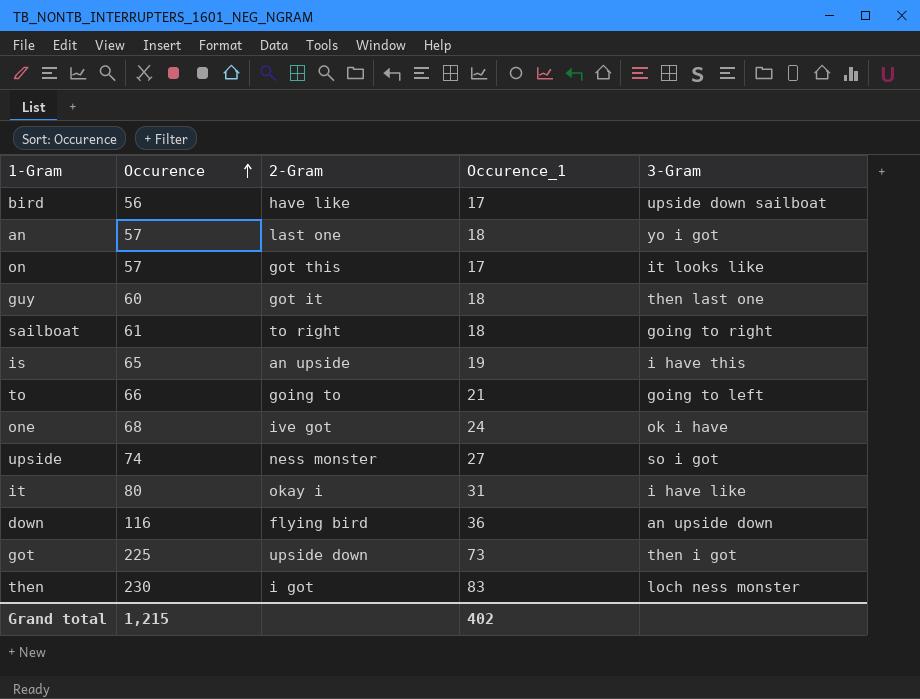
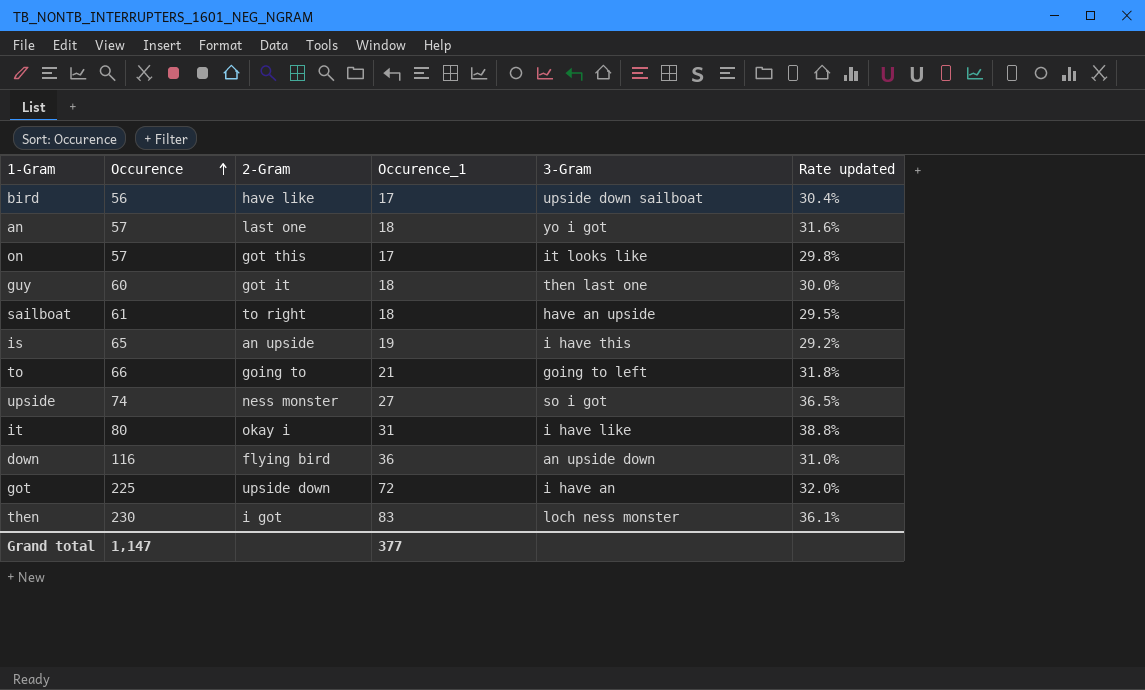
column Rate updated | formula: none -> [Occurence_1] / [Occurence]
row one: 68 | ive got | 24 | ok i have -> none
sailboat | 3-Gram: going to right -> have an upside
got | Occurence_1: 73 -> 72
got | 3-Gram: then i got -> i have an
Grand total | Occurence: 1,215 -> 1,147
Grand total | Occurence_1: 402 -> 377

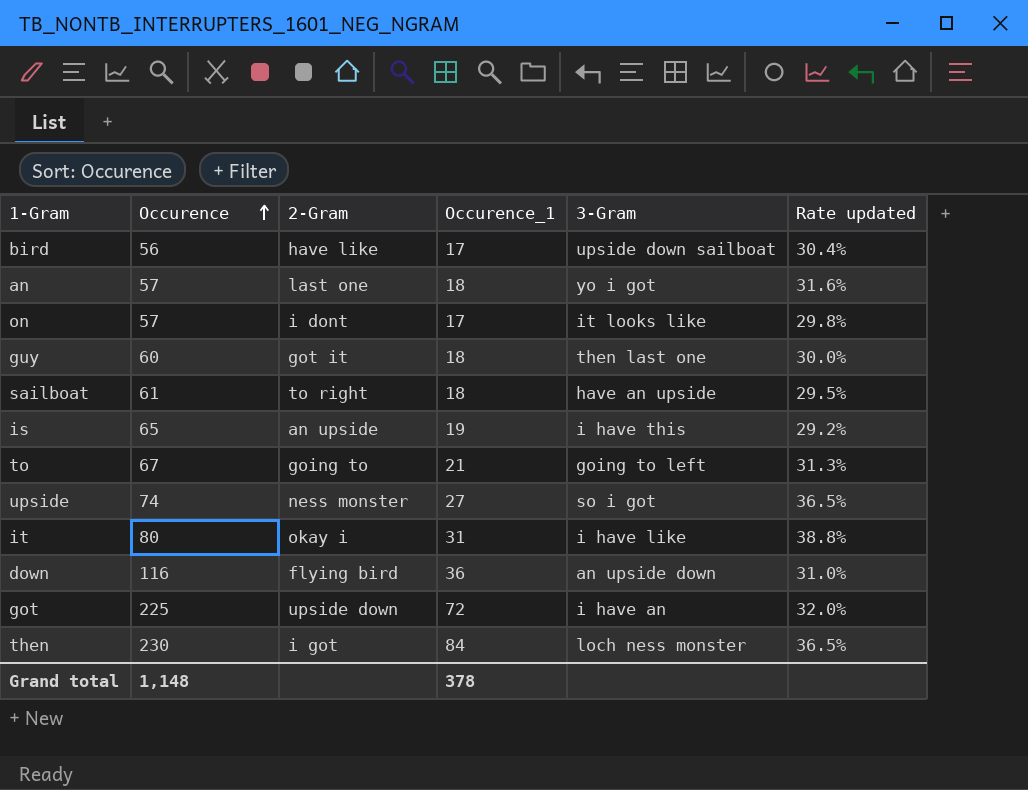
on | 2-Gram: got this -> i dont
to | Occurence: 66 -> 67
to | Rate updated: 31.8% -> 31.3%
then | Occurence_1: 83 -> 84
then | Rate updated: 36.1% -> 36.5%
Grand total | Occurence: 1,147 -> 1,148
Grand total | Occurence_1: 377 -> 378

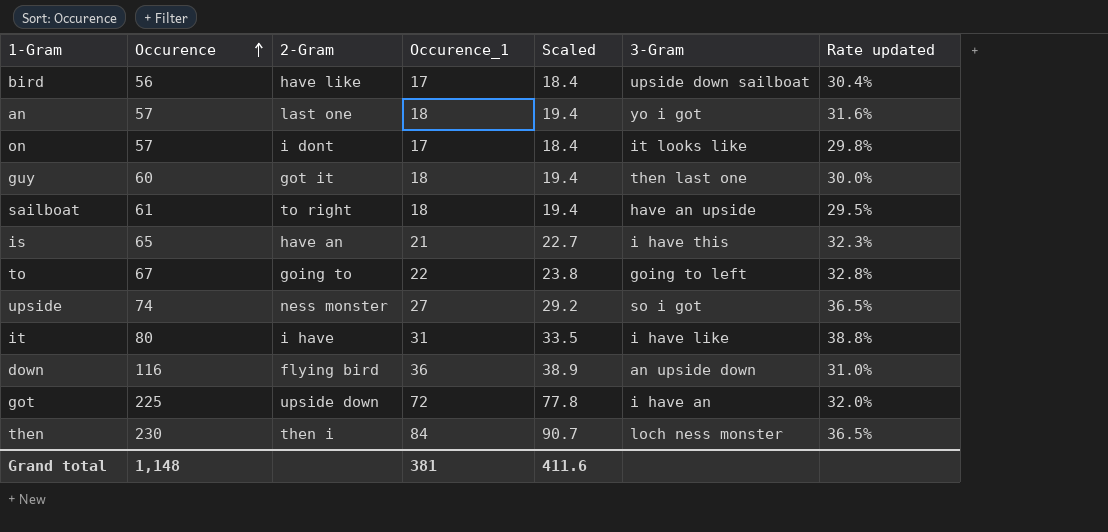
column Scaled | formula: none -> [Occurence_1] * 1.08
is | 2-Gram: an upside -> have an
is | Occurence_1: 19 -> 21
is | Rate updated: 29.2% -> 32.3%
to | Occurence_1: 21 -> 22
to | Rate updated: 31.3% -> 32.8%
it | 2-Gram: okay i -> i have
then | 2-Gram: i got -> then i
Grand total | Occurence_1: 378 -> 381

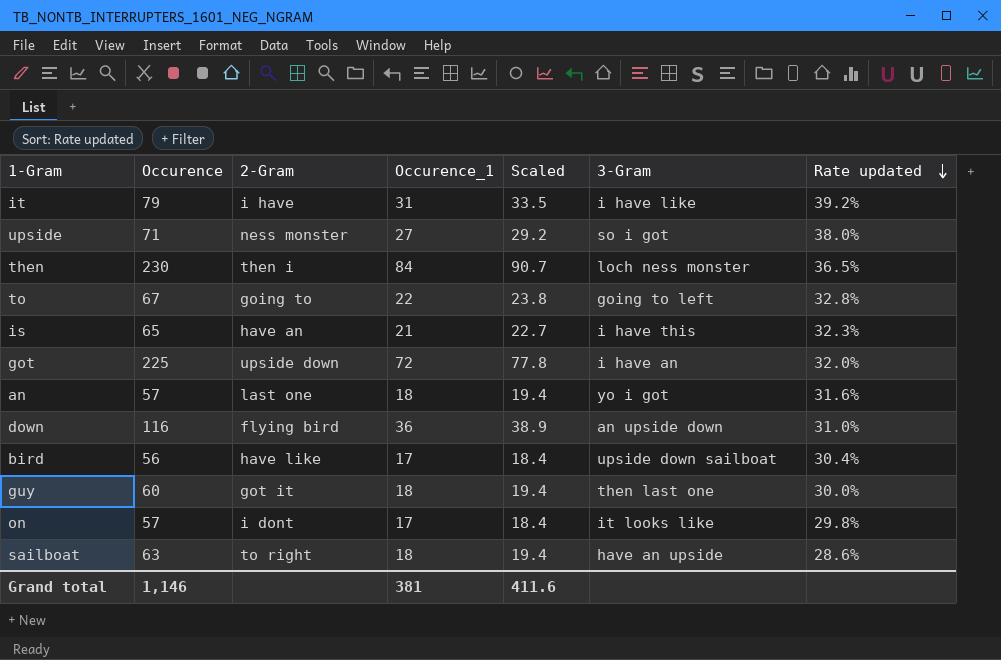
row order: Occurence ascending -> Rate updated descending
it | Occurence: 80 -> 79
it | Rate updated: 38.8% -> 39.2%
upside | Occurence: 74 -> 71
upside | Rate updated: 36.5% -> 38.0%
sailboat | Occurence: 61 -> 63
sailboat | Rate updated: 29.5% -> 28.6%
Grand total | Occurence: 1,148 -> 1,146

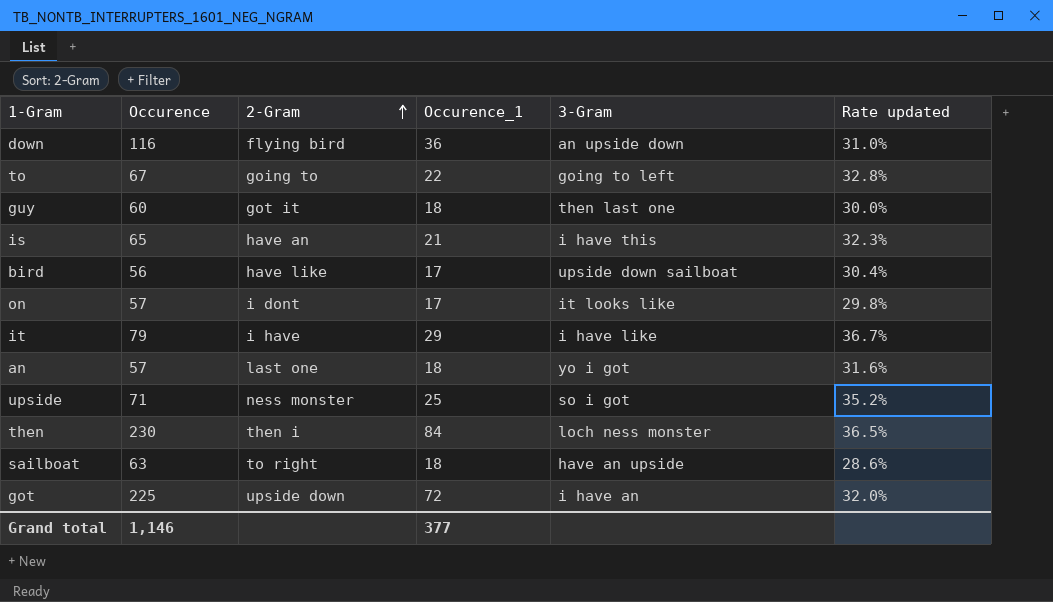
row order: Rate updated descending -> 2-Gram ascending
column Scaled | formula: [Occurence_1] * 1.08 -> none
it | Occurence_1: 31 -> 29
it | Rate updated: 39.2% -> 36.7%
upside | Occurence_1: 27 -> 25
upside | Rate updated: 38.0% -> 35.2%
Grand total | Occurence_1: 381 -> 377

